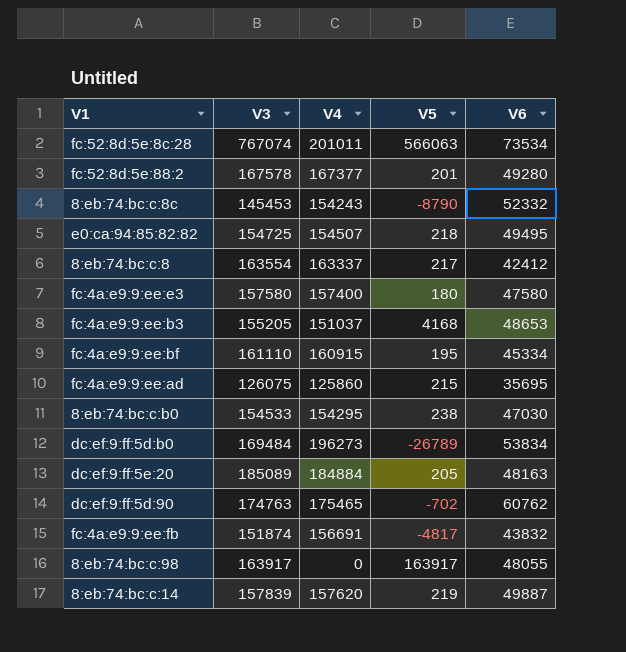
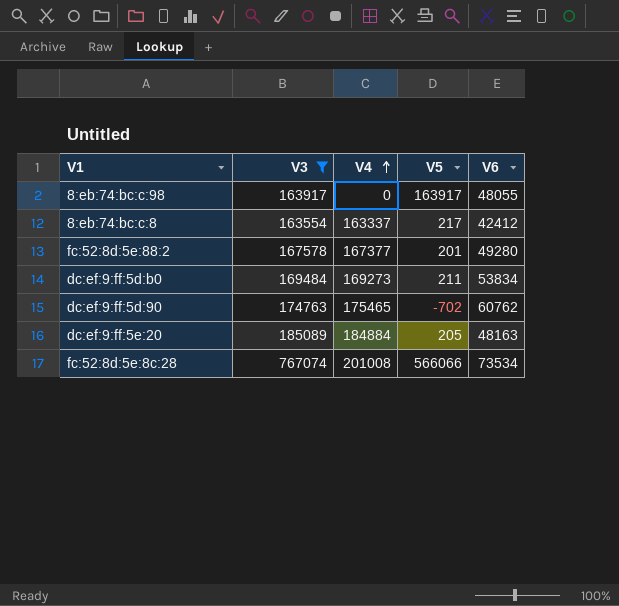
filter: none -> V3 >= 163554
row order: none -> V4 ascending
dc:ef:9:ff:5d:b0 | V4: 196273 -> 169273
dc:ef:9:ff:5d:b0 | V5: -26789 -> 211
fc:52:8d:5e:8c:28 | V4: 201011 -> 201008
fc:52:8d:5e:8c:28 | V5: 566063 -> 566066

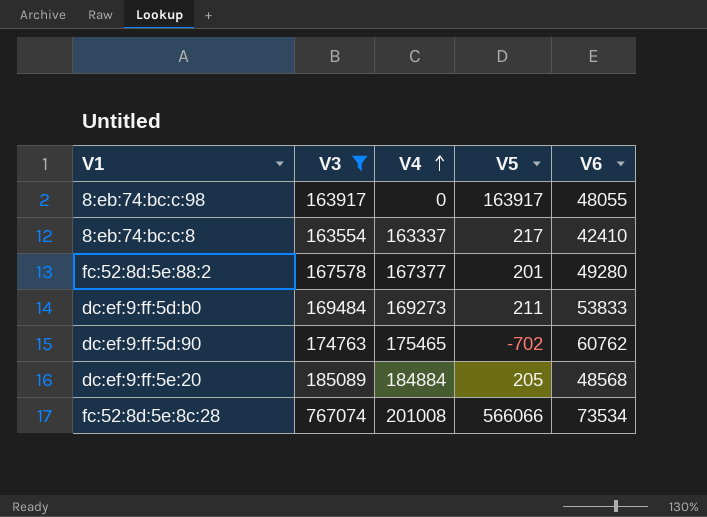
8:eb:74:bc:c:8 | V6: 42412 -> 42410
dc:ef:9:ff:5d:b0 | V6: 53834 -> 53833
dc:ef:9:ff:5e:20 | V6: 48163 -> 48568

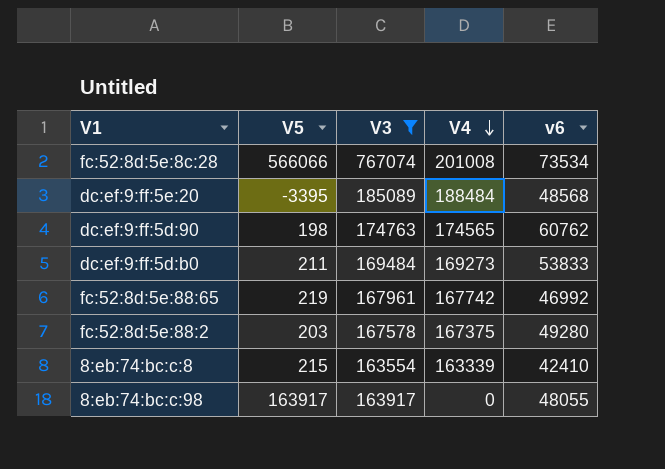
row order: V4 ascending -> V4 descending
column V5 | position: 4 -> 2
column name: V6 -> v6
dc:ef:9:ff:5e:20 | V5: 205 -> -3395
dc:ef:9:ff:5e:20 | V4: 184884 -> 188484
dc:ef:9:ff:5d:90 | V5: -702 -> 198
dc:ef:9:ff:5d:90 | V4: 175465 -> 174565
row fc:52:8d:5e:88:65: none -> 219 | 167961 | 167742 | 46992
fc:52:8d:5e:88:2 | V5: 201 -> 203
fc:52:8d:5e:88:2 | V4: 167377 -> 167375
8:eb:74:bc:c:8 | V5: 217 -> 215
8:eb:74:bc:c:8 | V4: 163337 -> 163339

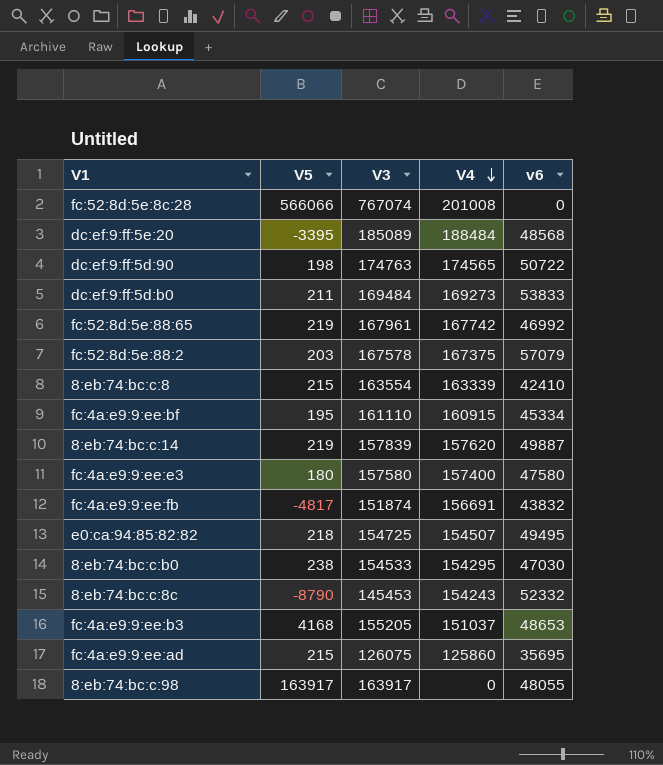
filter: V3 >= 163554 -> none
fc:52:8d:5e:8c:28 | v6: 73534 -> 0
dc:ef:9:ff:5d:90 | v6: 60762 -> 50722
fc:52:8d:5e:88:2 | v6: 49280 -> 57079

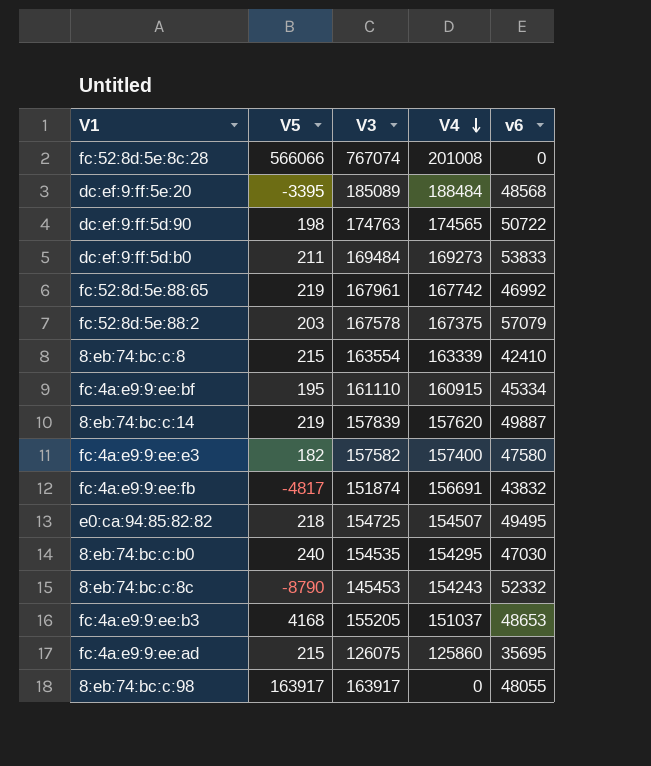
fc:4a:e9:9:ee:e3 | V5: 180 -> 182
fc:4a:e9:9:ee:e3 | V3: 157580 -> 157582
8:eb:74:bc:c:b0 | V5: 238 -> 240
8:eb:74:bc:c:b0 | V3: 154533 -> 154535

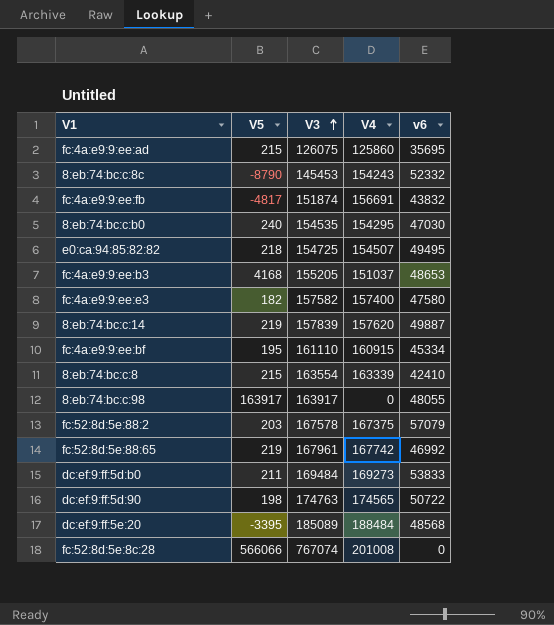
row order: V4 descending -> V3 ascending

